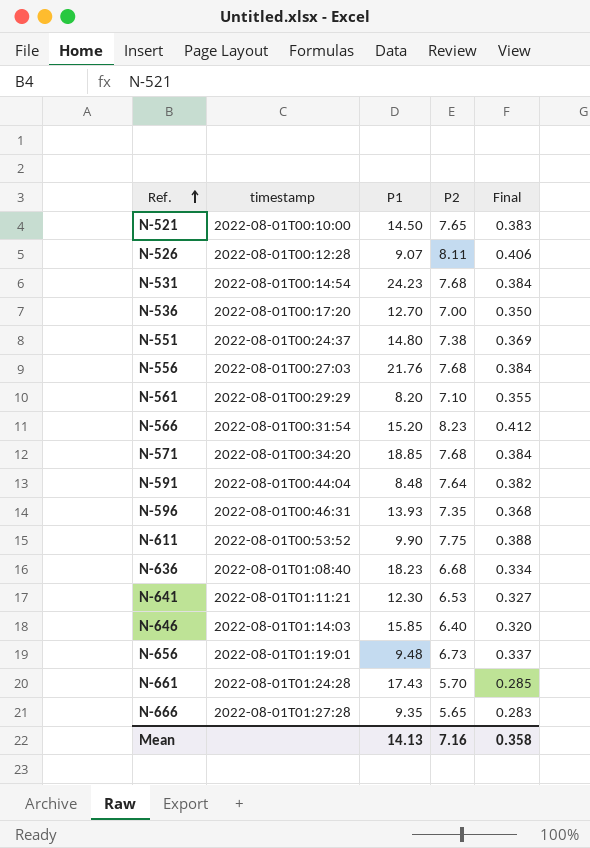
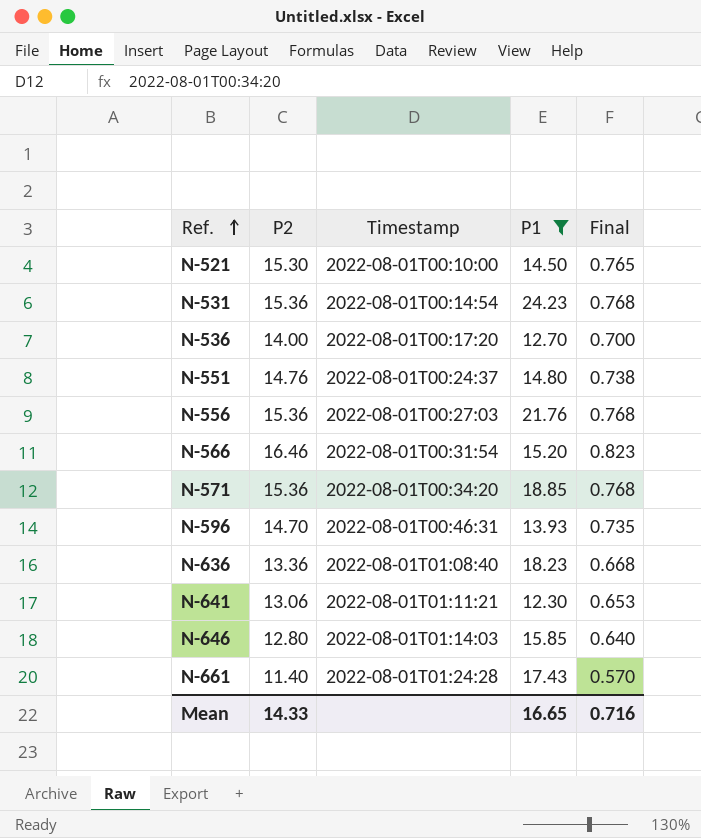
filter: none -> P1 >= 12.30
column P2 | position: 4 -> 2
column name: timestamp -> Timestamp
N-521 | P2: 7.65 -> 15.30
N-521 | Final: 0.383 -> 0.765
N-531 | P2: 7.68 -> 15.36
N-531 | Final: 0.384 -> 0.768
N-536 | P2: 7.00 -> 14.00
N-536 | Final: 0.350 -> 0.700
N-551 | P2: 7.38 -> 14.76
N-551 | Final: 0.369 -> 0.738
N-556 | P2: 7.68 -> 15.36
N-556 | Final: 0.384 -> 0.768
N-566 | P2: 8.23 -> 16.46
N-566 | Final: 0.412 -> 0.823
N-571 | P2: 7.68 -> 15.36
N-571 | Final: 0.384 -> 0.768
N-596 | P2: 7.35 -> 14.70
N-596 | Final: 0.368 -> 0.735
N-636 | P2: 6.68 -> 13.36
N-636 | Final: 0.334 -> 0.668
N-641 | P2: 6.53 -> 13.06
N-641 | Final: 0.327 -> 0.653
N-646 | P2: 6.40 -> 12.80
N-646 | Final: 0.320 -> 0.640
N-661 | P2: 5.70 -> 11.40
N-661 | Final: 0.285 -> 0.570
Mean | P2: 7.16 -> 14.33
Mean | P1: 14.13 -> 16.65
Mean | Final: 0.358 -> 0.716

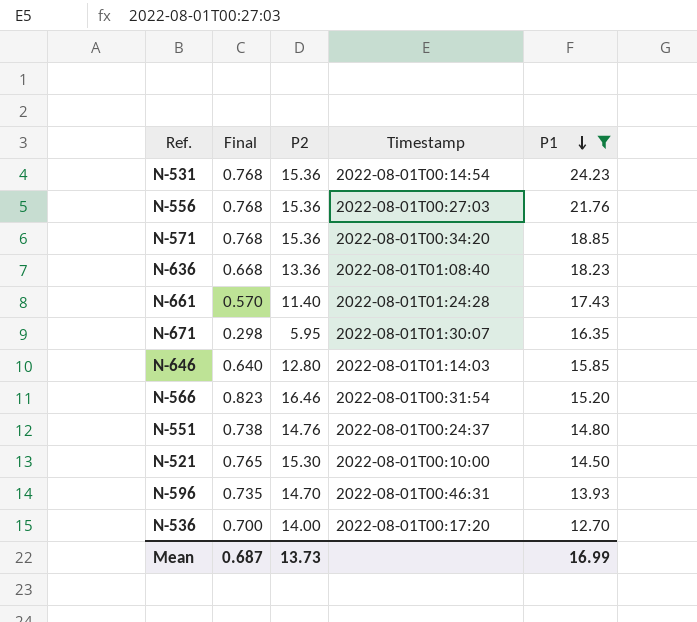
row order: Ref. ascending -> P1 descending
column Final | position: 5 -> 2
row N-641: 13.06 | 2022-08-01T01:11:21 | 12.30 | 0.653 -> none
row N-671: none -> 0.298 | 5.95 | 2022-08-01T01:30:07 | 16.35
Mean | Final: 0.716 -> 0.687
Mean | P2: 14.33 -> 13.73
Mean | P1: 16.65 -> 16.99

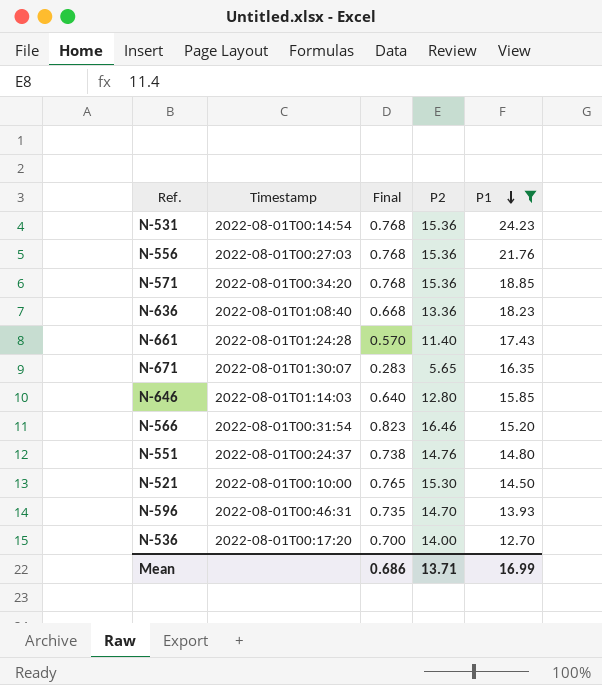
column Timestamp | position: 4 -> 2
N-671 | Final: 0.298 -> 0.283
N-671 | P2: 5.95 -> 5.65
Mean | Final: 0.687 -> 0.686
Mean | P2: 13.73 -> 13.71

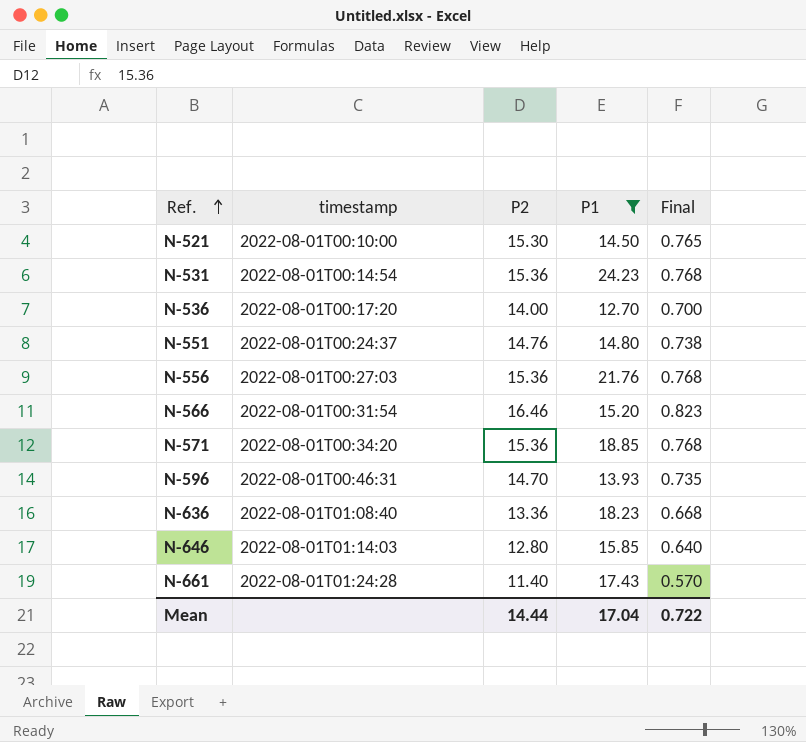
row order: P1 descending -> Ref. ascending
column name: Timestamp -> timestamp
column Final | position: 3 -> 5
row N-671: 2022-08-01T01:30:07 | 0.283 | 5.65 | 16.35 -> none
Mean | P2: 13.71 -> 14.44
Mean | P1: 16.99 -> 17.04
Mean | Final: 0.686 -> 0.722

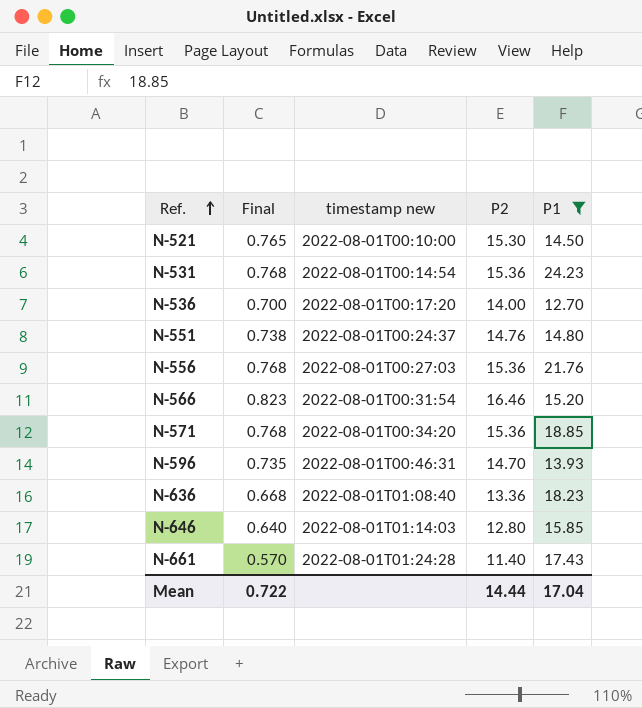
column Final | position: 5 -> 2
column name: timestamp -> timestamp new

